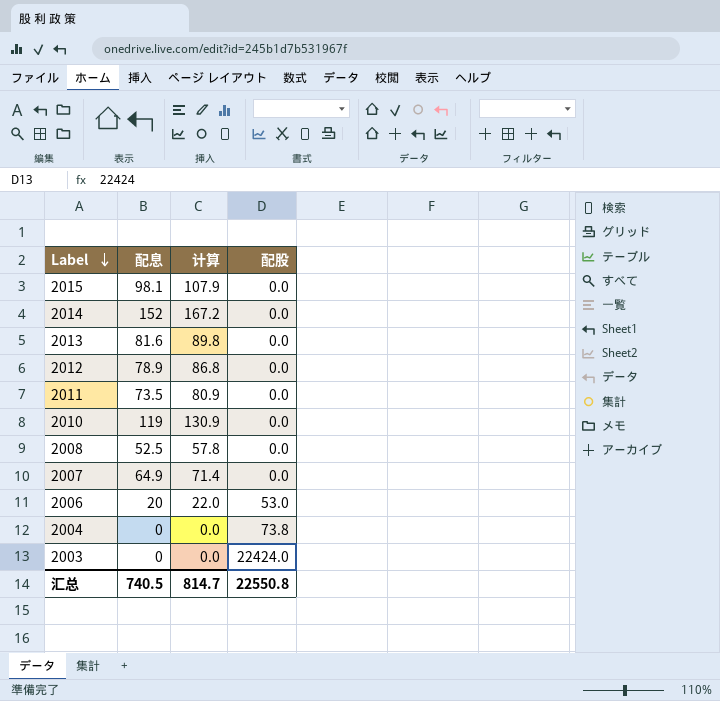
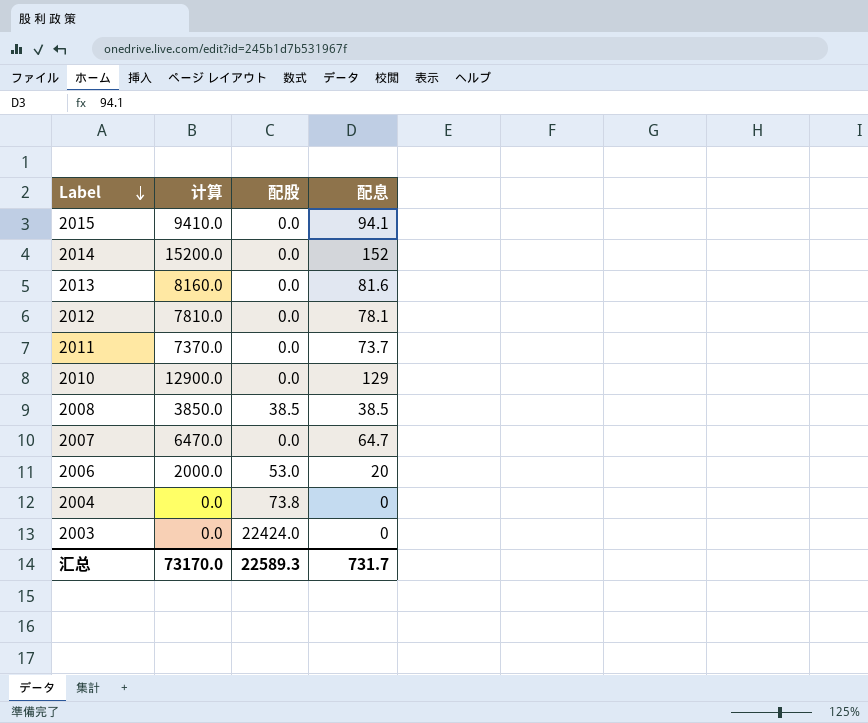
column 计算 | formula: [配息] * 1.1 -> [配息] * 100
column 配息 | position: 2 -> 4
2015 | 配息: 98.1 -> 94.1
2012 | 配息: 78.9 -> 78.1
2011 | 配息: 73.5 -> 73.7
2010 | 配息: 119 -> 129
2008 | 配股: 0.0 -> 38.5
2008 | 配息: 52.5 -> 38.5
2007 | 配息: 64.9 -> 64.7
汇总 | 计算: 814.7 -> 73170.0
汇总 | 配股: 22550.8 -> 22589.3
汇总 | 配息: 740.5 -> 731.7

